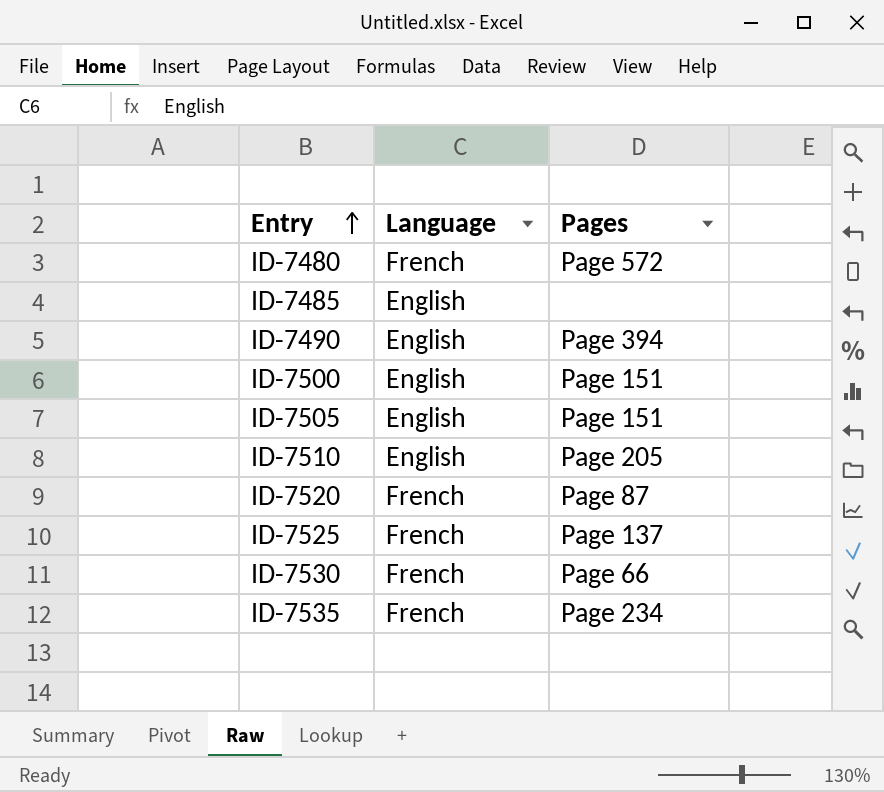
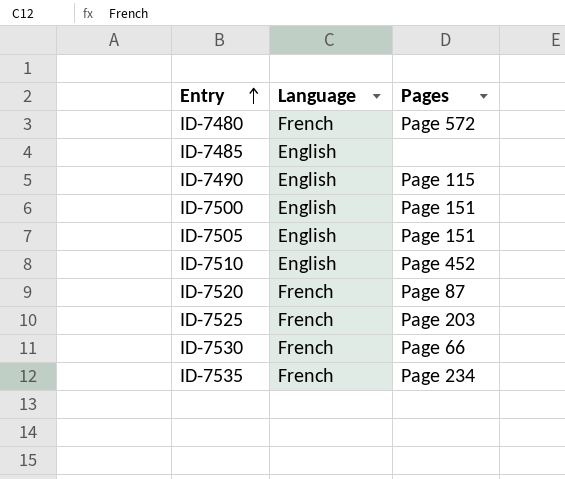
ID-7490 | Pages: Page 394 -> Page 115
ID-7510 | Pages: Page 205 -> Page 452
ID-7525 | Pages: Page 137 -> Page 203

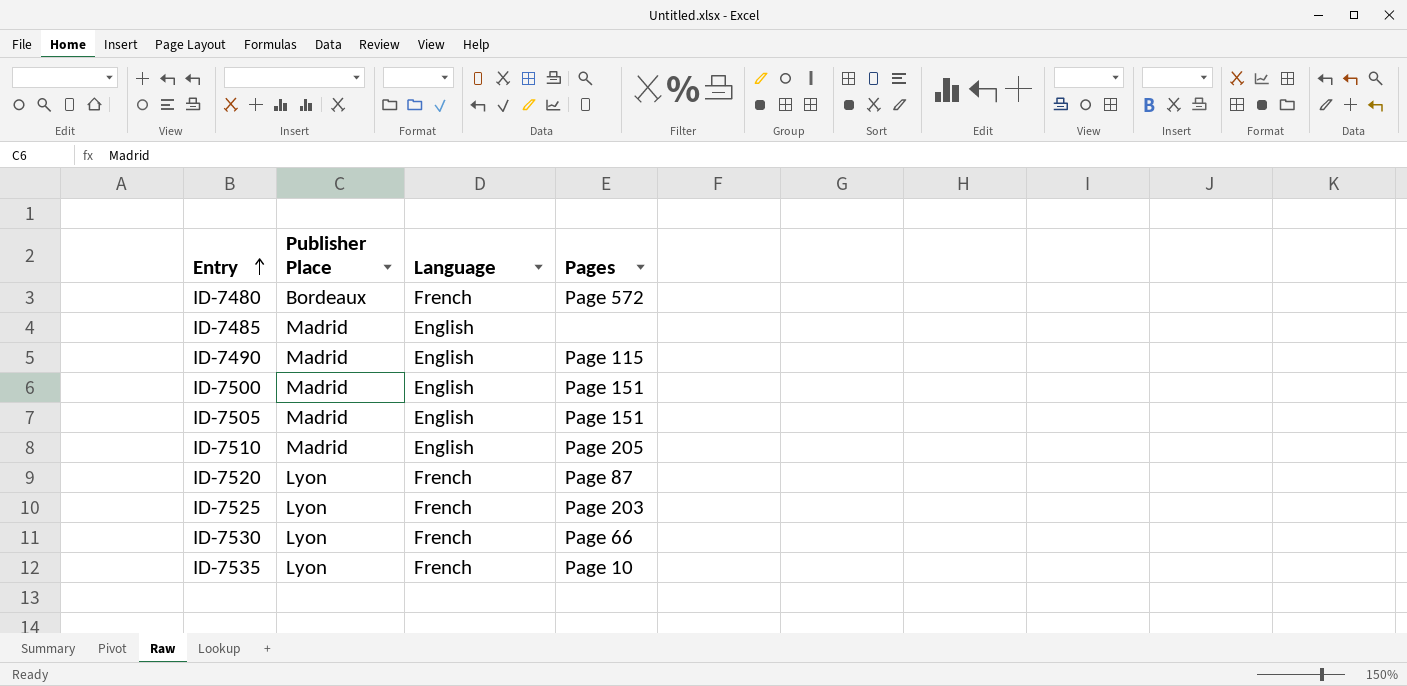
column Publisher Place | position: none -> 2
ID-7510 | Pages: Page 452 -> Page 205
ID-7535 | Pages: Page 234 -> Page 10

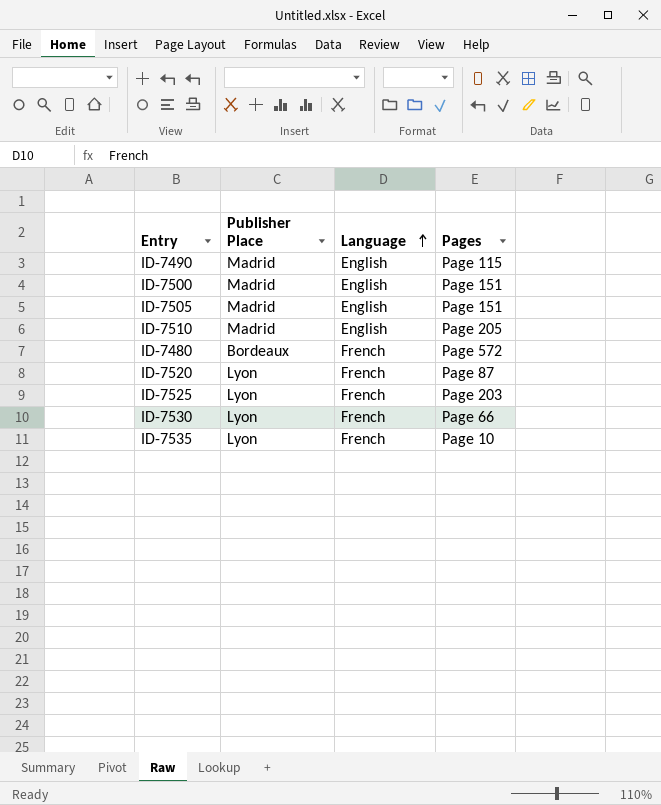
row order: Entry ascending -> Language ascending
row ID-7485: Madrid | English | none -> none

